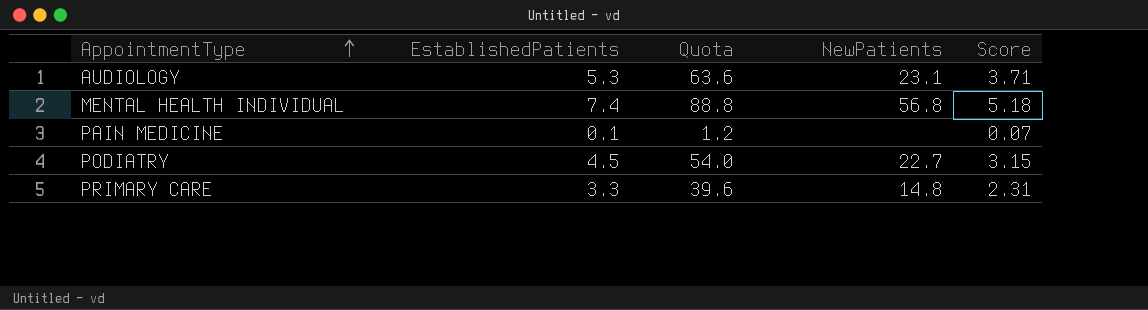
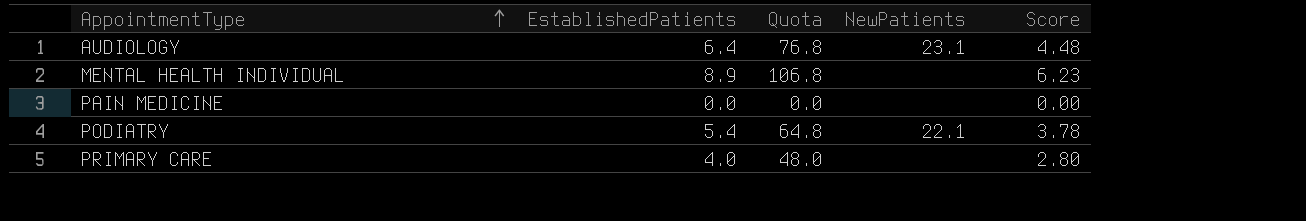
AUDIOLOGY | EstablishedPatients: 5.3 -> 6.4
AUDIOLOGY | Quota: 63.6 -> 76.8
AUDIOLOGY | Score: 3.71 -> 4.48
MENTAL HEALTH INDIVIDUAL | EstablishedPatients: 7.4 -> 8.9
MENTAL HEALTH INDIVIDUAL | Quota: 88.8 -> 106.8
MENTAL HEALTH INDIVIDUAL | NewPatients: 56.8 -> none
MENTAL HEALTH INDIVIDUAL | Score: 5.18 -> 6.23
PAIN MEDICINE | EstablishedPatients: 0.1 -> 0.0
PAIN MEDICINE | Quota: 1.2 -> 0.0
PAIN MEDICINE | Score: 0.07 -> 0.00
PODIATRY | EstablishedPatients: 4.5 -> 5.4
PODIATRY | Quota: 54.0 -> 64.8
PODIATRY | NewPatients: 22.7 -> 22.1
PODIATRY | Score: 3.15 -> 3.78
PRIMARY CARE | EstablishedPatients: 3.3 -> 4.0
PRIMARY CARE | Quota: 39.6 -> 48.0
PRIMARY CARE | NewPatients: 14.8 -> none
PRIMARY CARE | Score: 2.31 -> 2.80

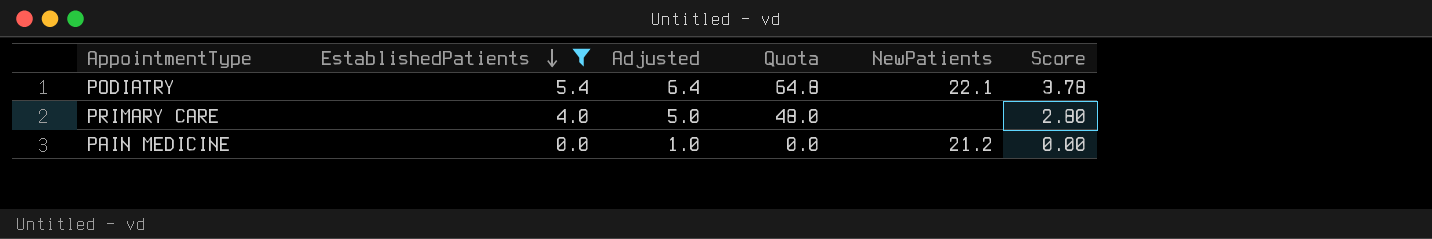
filter: none -> EstablishedPatients <= 5.4
row order: AppointmentType ascending -> EstablishedPatients descending
column Adjusted | formula: none -> [EstablishedPatients] + 1
PAIN MEDICINE | NewPatients: none -> 21.2

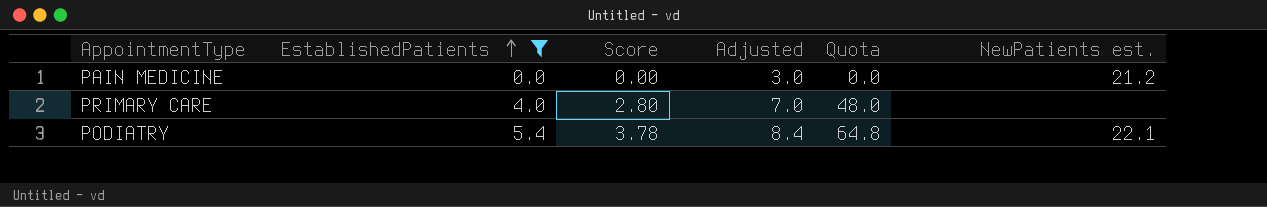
row order: EstablishedPatients descending -> EstablishedPatients ascending
column Score | position: 6 -> 3
column Adjusted | formula: [EstablishedPatients] + 1 -> [EstablishedPatients] + 3
column name: NewPatients -> NewPatients est.

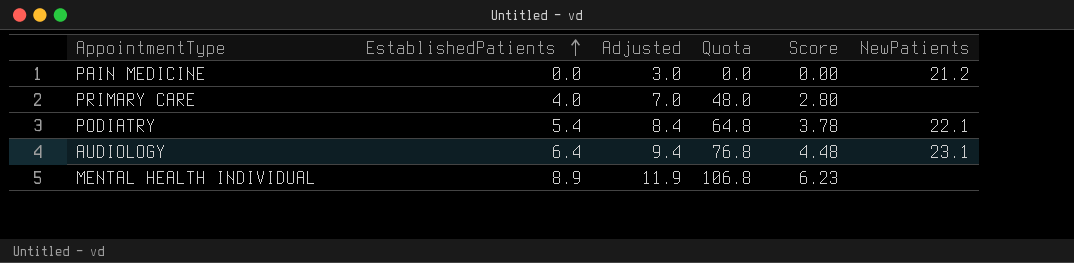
filter: EstablishedPatients <= 5.4 -> none
column Score | position: 3 -> 5
column name: NewPatients est. -> NewPatients

